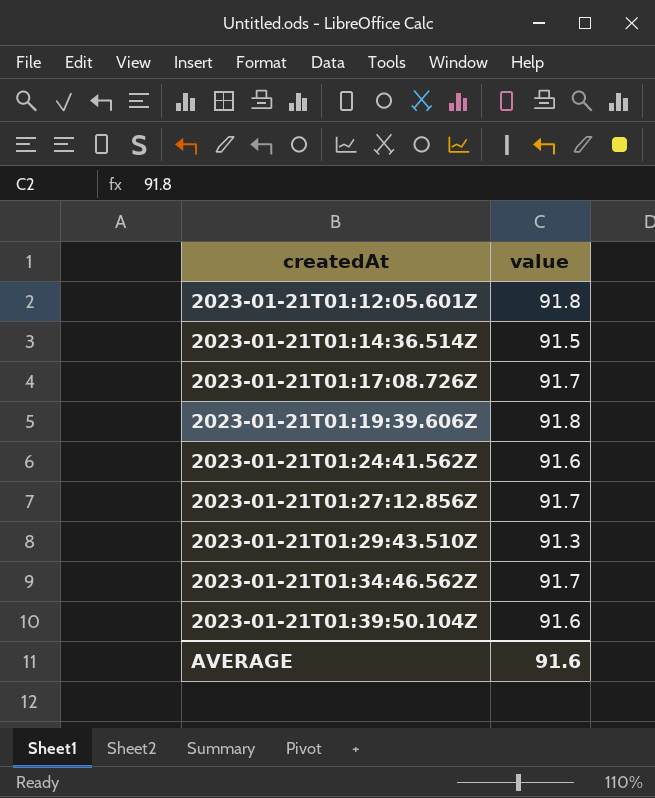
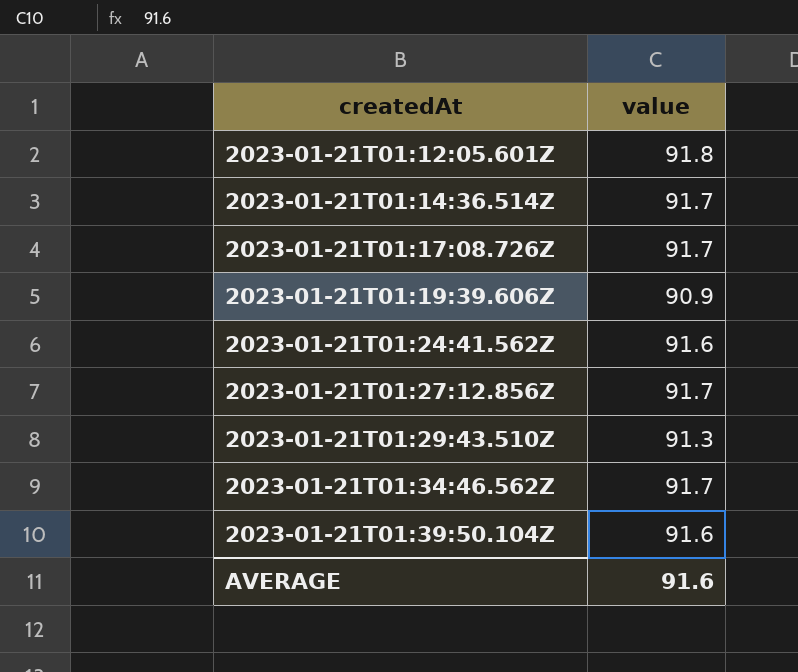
2023-01-21T01:14:36.514Z | value: 91.5 -> 91.7
2023-01-21T01:19:39.606Z | value: 91.8 -> 90.9

